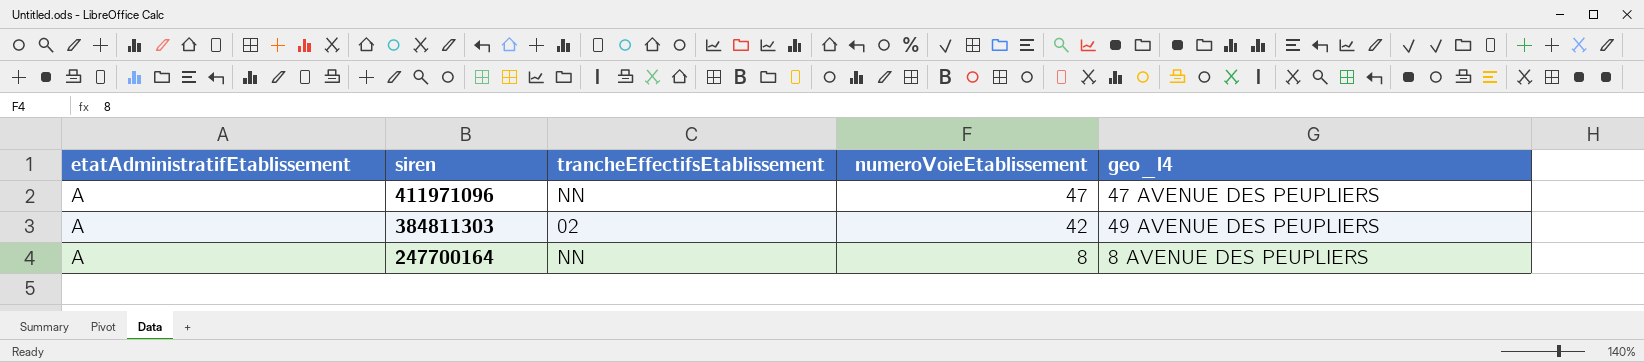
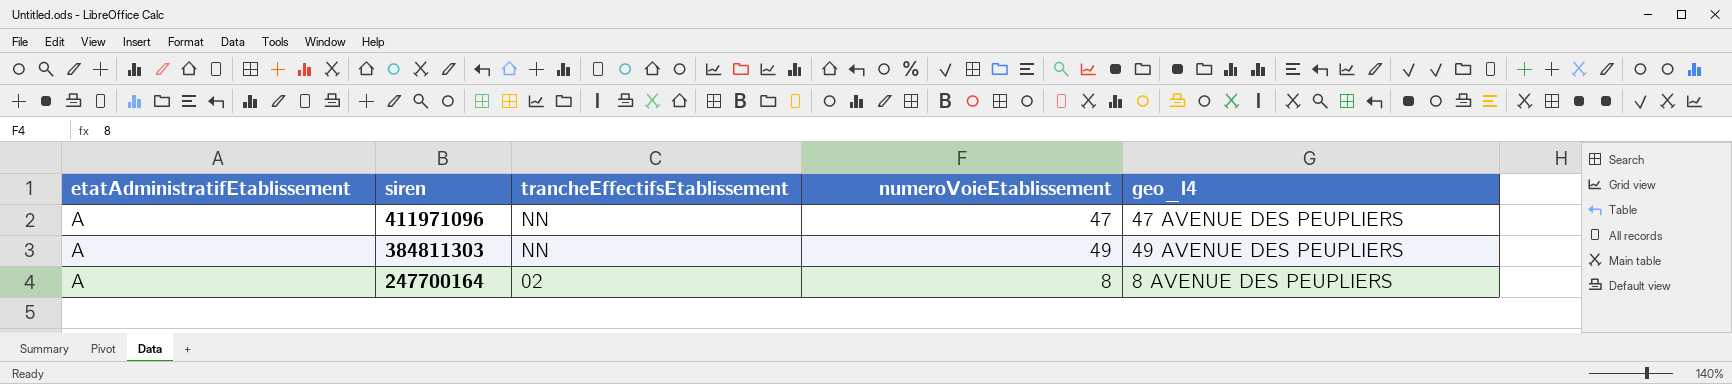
384811303 | trancheEffectifsEtablissement: 02 -> NN
384811303 | numeroVoieEtablissement: 42 -> 49
247700164 | trancheEffectifsEtablissement: NN -> 02

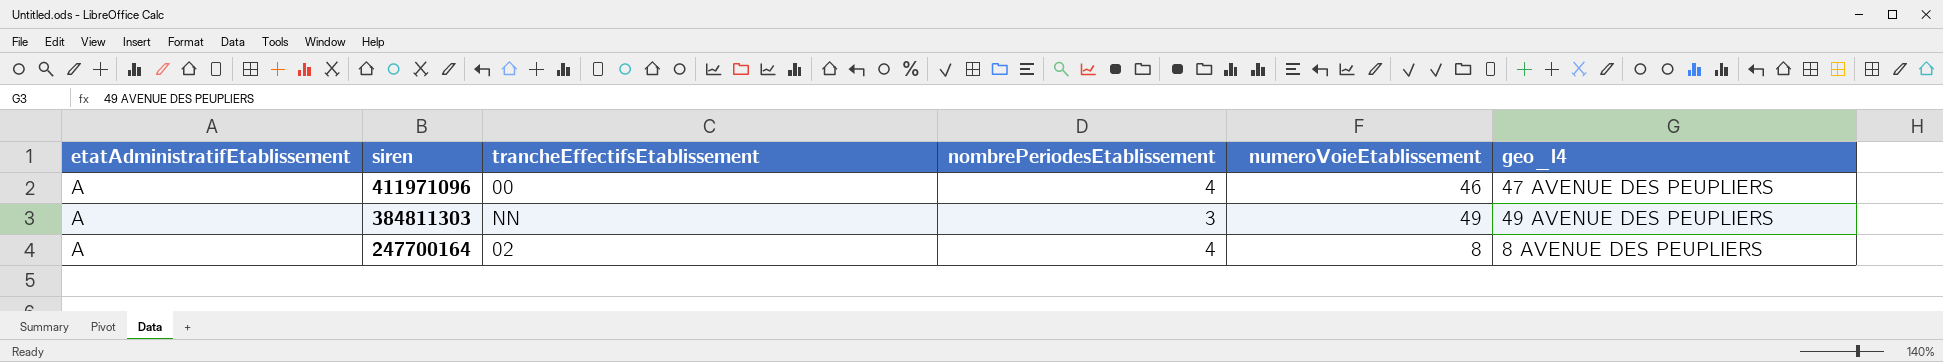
column nombrePeriodesEtablissement | position: none -> 4
411971096 | trancheEffectifsEtablissement: NN -> 00
411971096 | numeroVoieEtablissement: 47 -> 46

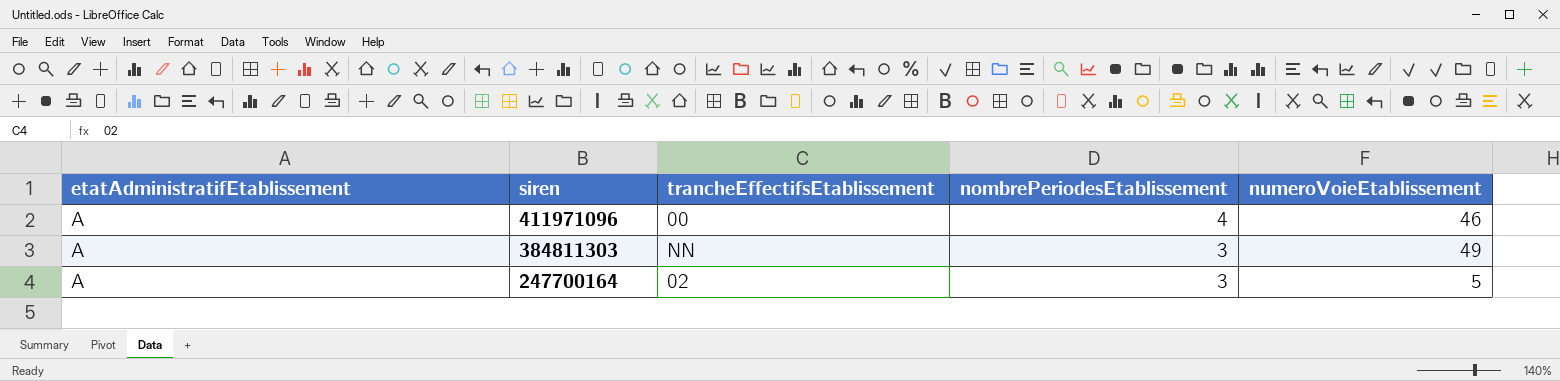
column geo_l4 | position: 6 -> none
247700164 | nombrePeriodesEtablissement: 4 -> 3
247700164 | numeroVoieEtablissement: 8 -> 5

